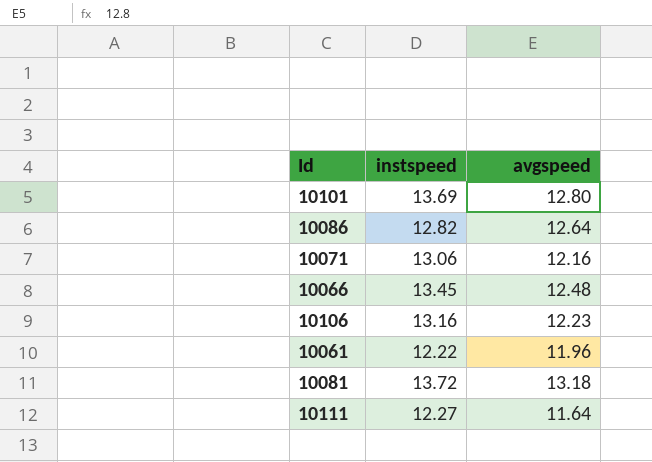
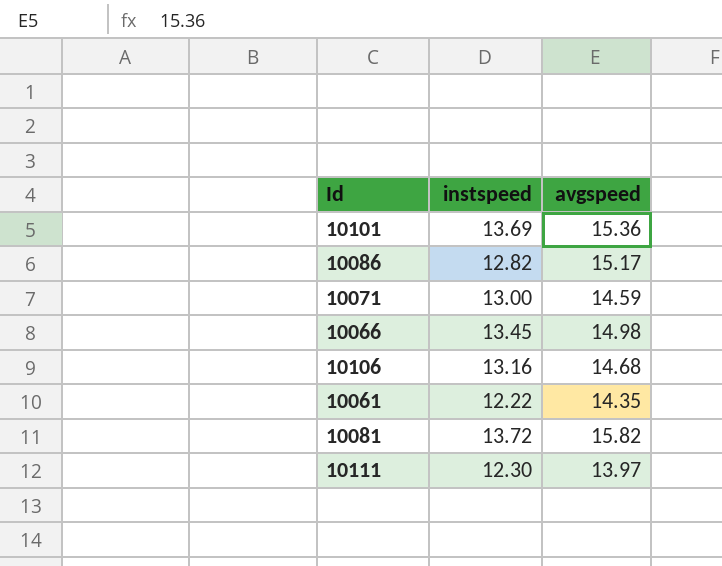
10101 | avgspeed: 12.80 -> 15.36
10086 | avgspeed: 12.64 -> 15.17
10071 | instspeed: 13.06 -> 13.00
10071 | avgspeed: 12.16 -> 14.59
10066 | avgspeed: 12.48 -> 14.98
10106 | avgspeed: 12.23 -> 14.68
10061 | avgspeed: 11.96 -> 14.35
10081 | avgspeed: 13.18 -> 15.82
10111 | instspeed: 12.27 -> 12.30
10111 | avgspeed: 11.64 -> 13.97

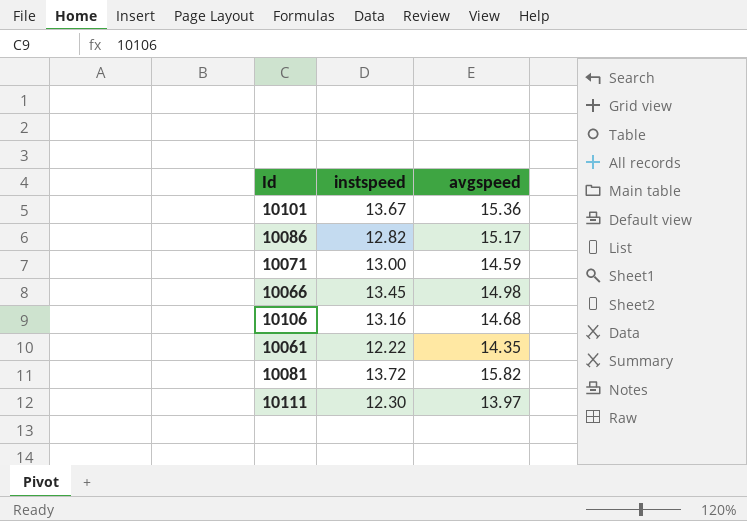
10101 | instspeed: 13.69 -> 13.67

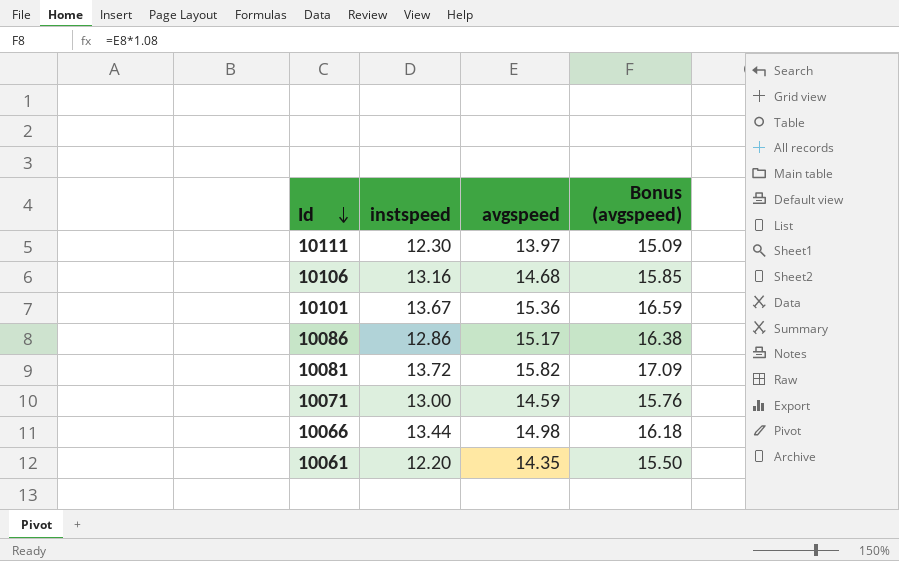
row order: none -> Id descending
column Bonus (avgspeed) | formula: none -> [avgspeed] * 1.08
10086 | instspeed: 12.82 -> 12.86
10066 | instspeed: 13.45 -> 13.44
10061 | instspeed: 12.22 -> 12.20

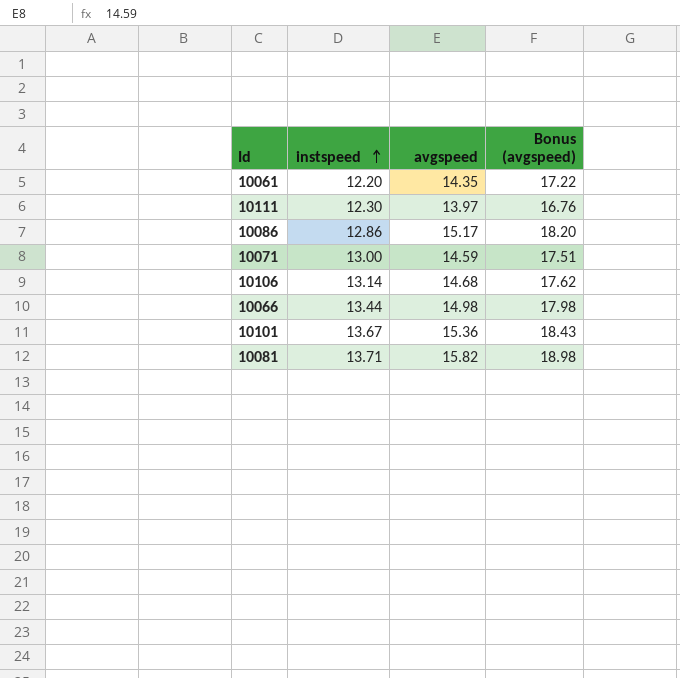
row order: Id descending -> instspeed ascending
column Bonus (avgspeed) | formula: [avgspeed] * 1.08 -> [avgspeed] * 1.2
10106 | instspeed: 13.16 -> 13.14
10081 | instspeed: 13.72 -> 13.71

